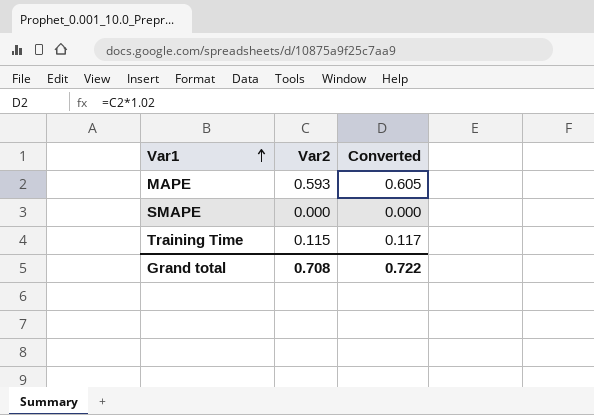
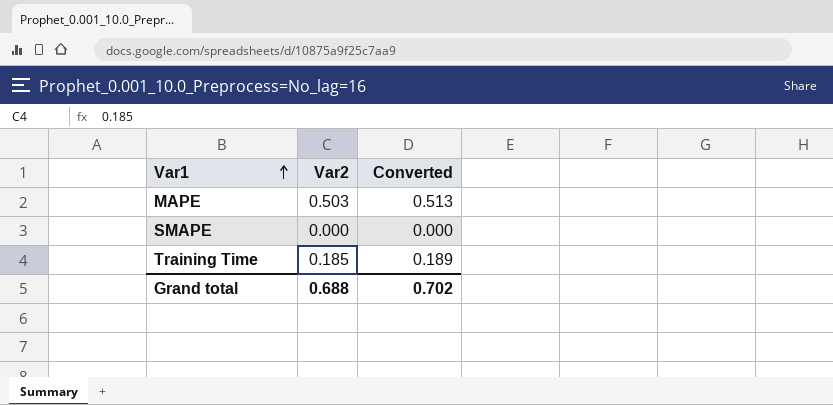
MAPE | Var2: 0.593 -> 0.503
MAPE | Converted: 0.605 -> 0.513
Training Time | Var2: 0.115 -> 0.185
Training Time | Converted: 0.117 -> 0.189
Grand total | Var2: 0.708 -> 0.688
Grand total | Converted: 0.722 -> 0.702

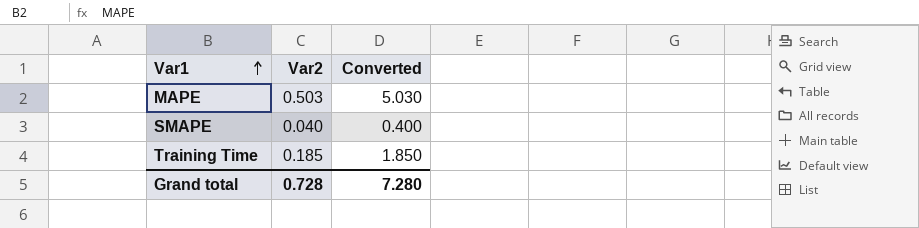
column Converted | formula: [Var2] * 1.02 -> [Var2] * 10
SMAPE | Var2: 0.000 -> 0.040
Grand total | Var2: 0.688 -> 0.728
Grand total | Converted: 0.702 -> 7.280

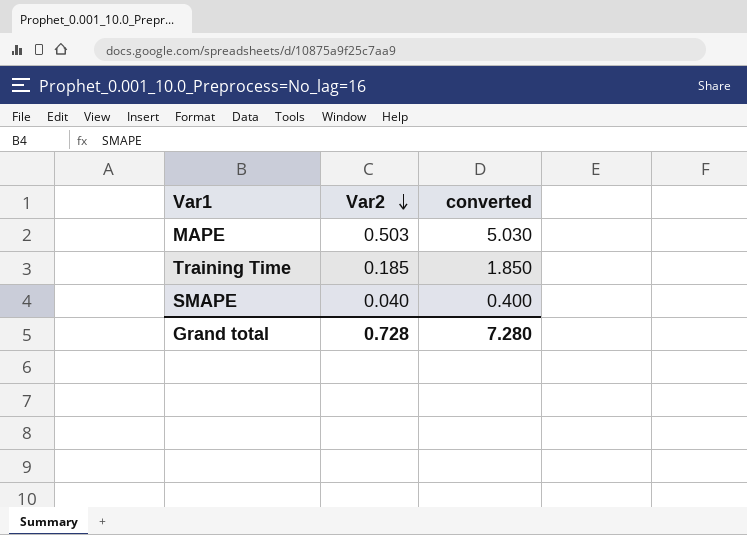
row order: Var1 ascending -> Var2 descending
column name: Converted -> converted

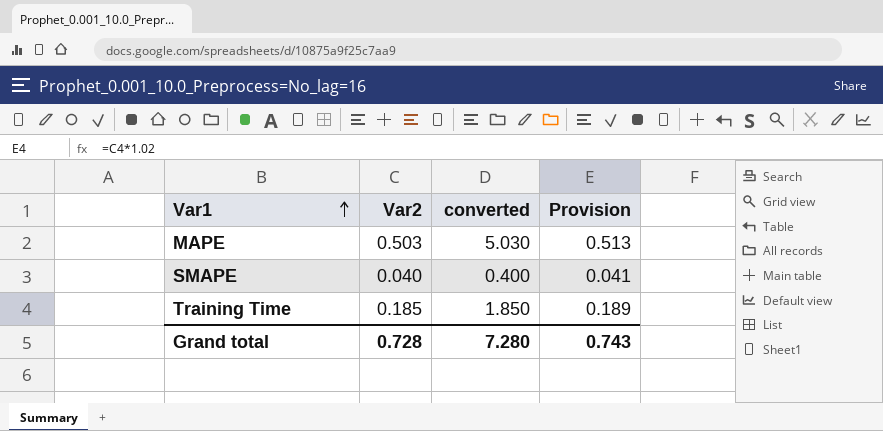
row order: Var2 descending -> Var1 ascending
column Provision | formula: none -> [Var2] * 1.02

